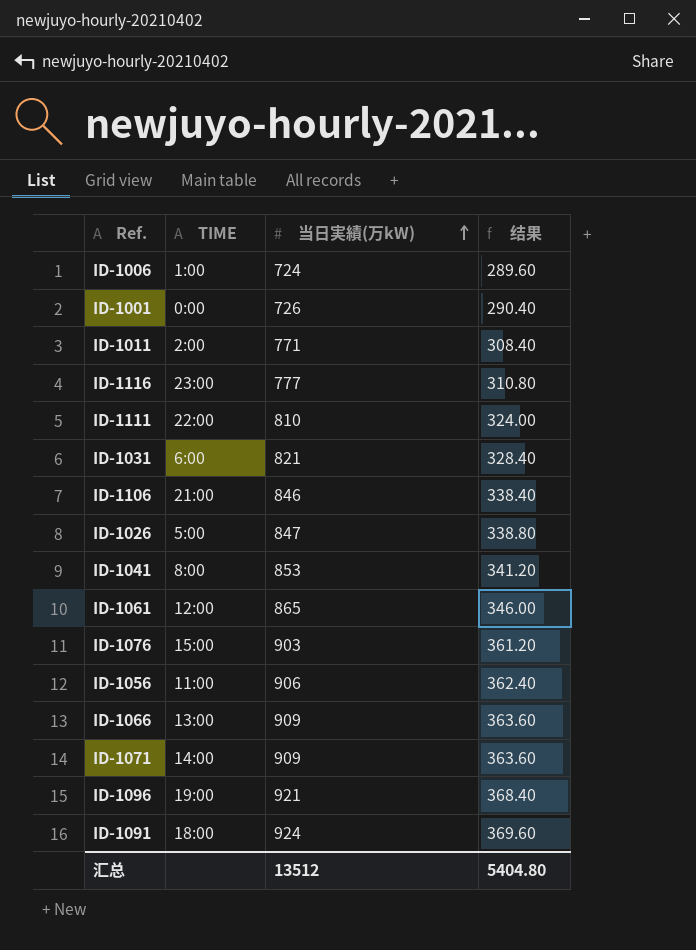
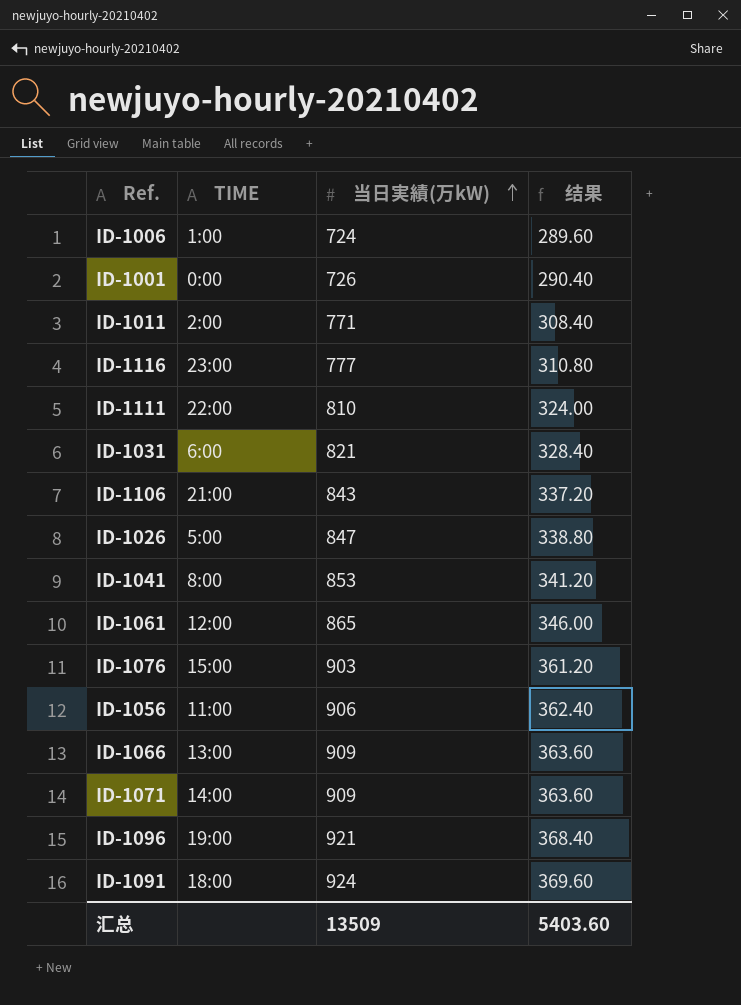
ID-1106 | 当日実績(万kW): 846 -> 843
ID-1106 | 结果: 338.40 -> 337.20
汇总 | 当日実績(万kW): 13512 -> 13509
汇总 | 结果: 5404.80 -> 5403.60

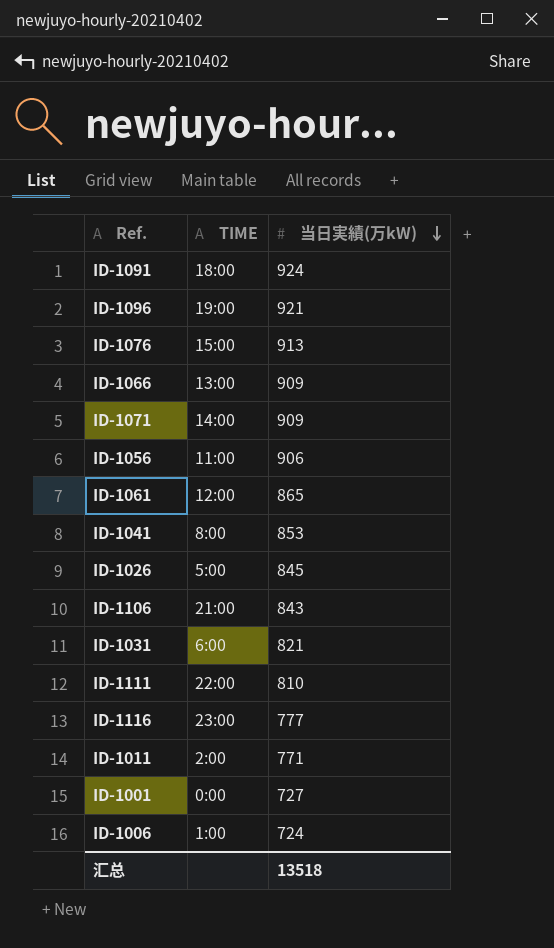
row order: 当日実績(万kW) ascending -> 当日実績(万kW) descending
column 结果 | formula: [当日実績(万kW)] * 0.4 -> none
ID-1076 | 当日実績(万kW): 903 -> 913
ID-1026 | 当日実績(万kW): 847 -> 845
ID-1001 | 当日実績(万kW): 726 -> 727
汇总 | 当日実績(万kW): 13509 -> 13518

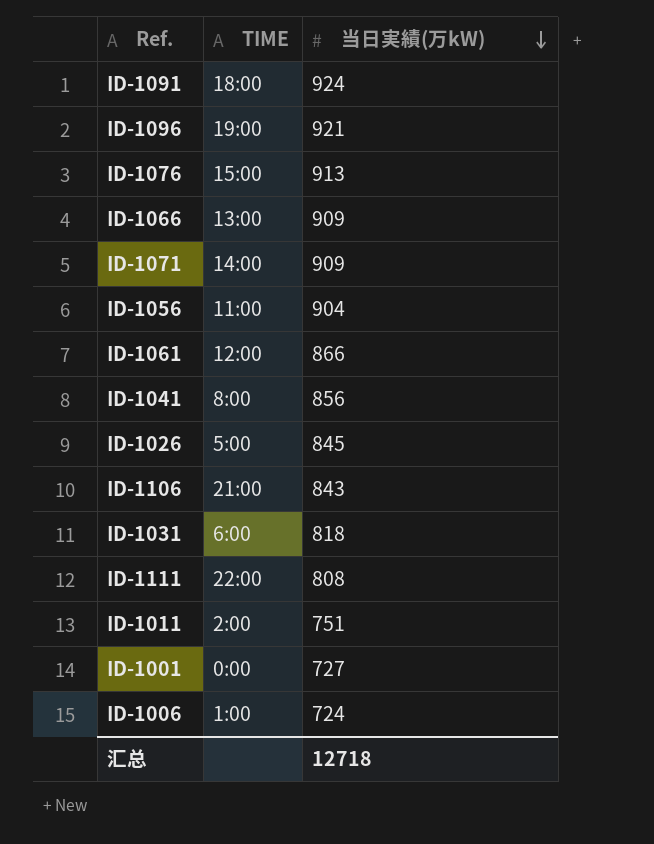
row ID-1116: 23:00 | 777 -> none
ID-1056 | 当日実績(万kW): 906 -> 904
ID-1061 | 当日実績(万kW): 865 -> 866
ID-1041 | 当日実績(万kW): 853 -> 856
ID-1031 | 当日実績(万kW): 821 -> 818
ID-1111 | 当日実績(万kW): 810 -> 808
ID-1011 | 当日実績(万kW): 771 -> 751
汇总 | 当日実績(万kW): 13518 -> 12718

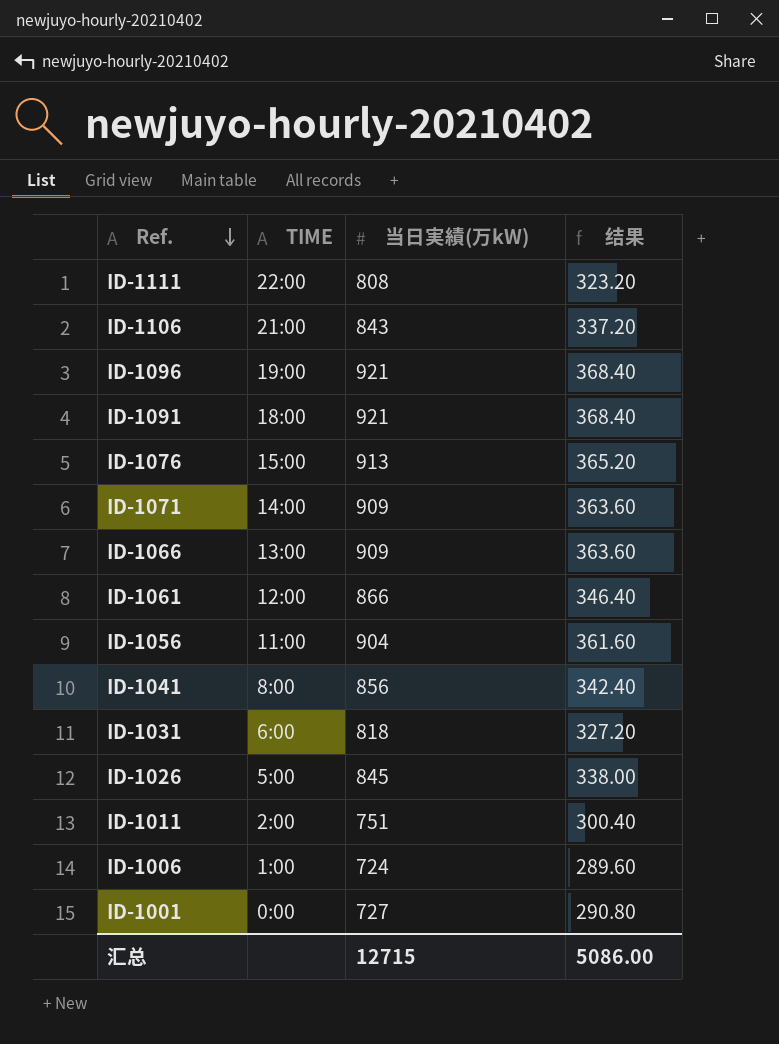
row order: 当日実績(万kW) descending -> Ref. descending
column 结果 | formula: none -> [当日実績(万kW)] * 0.4
ID-1091 | 当日実績(万kW): 924 -> 921
汇总 | 当日実績(万kW): 12718 -> 12715

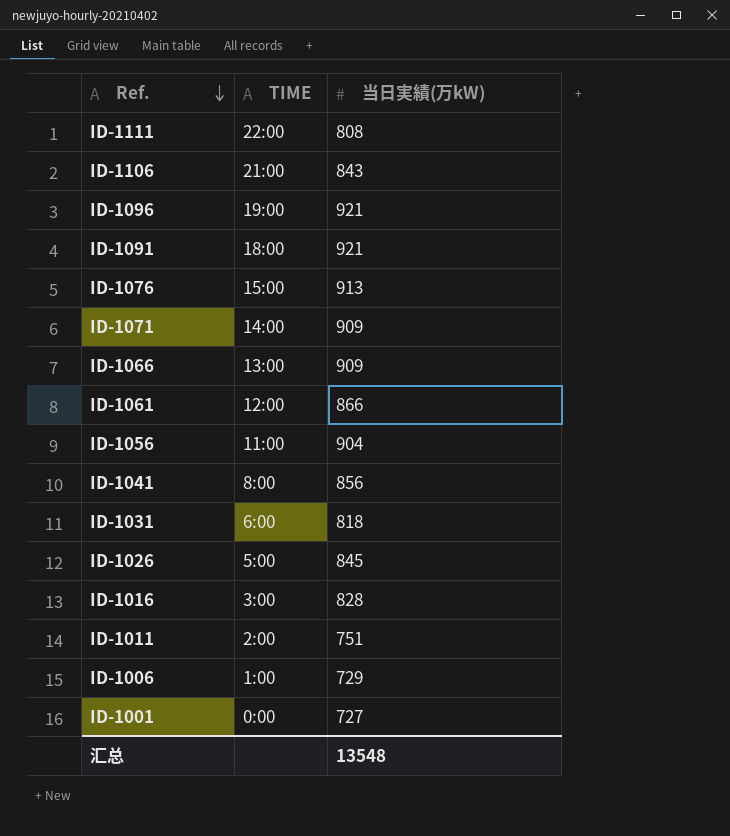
column 结果 | formula: [当日実績(万kW)] * 0.4 -> none
row ID-1016: none -> 3:00 | 828
ID-1006 | 当日実績(万kW): 724 -> 729
汇总 | 当日実績(万kW): 12715 -> 13548

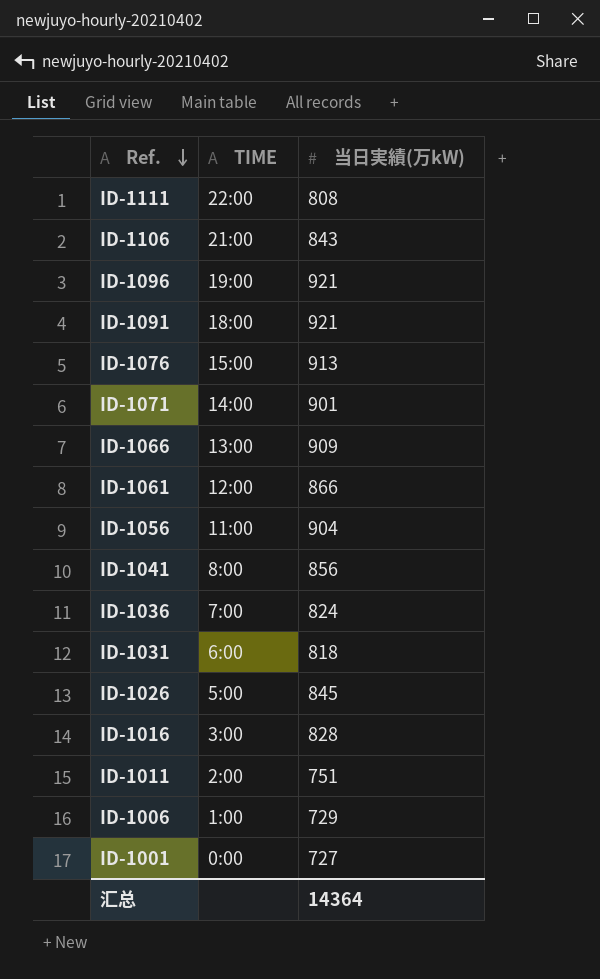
ID-1071 | 当日実績(万kW): 909 -> 901
row ID-1036: none -> 7:00 | 824
汇总 | 当日実績(万kW): 13548 -> 14364

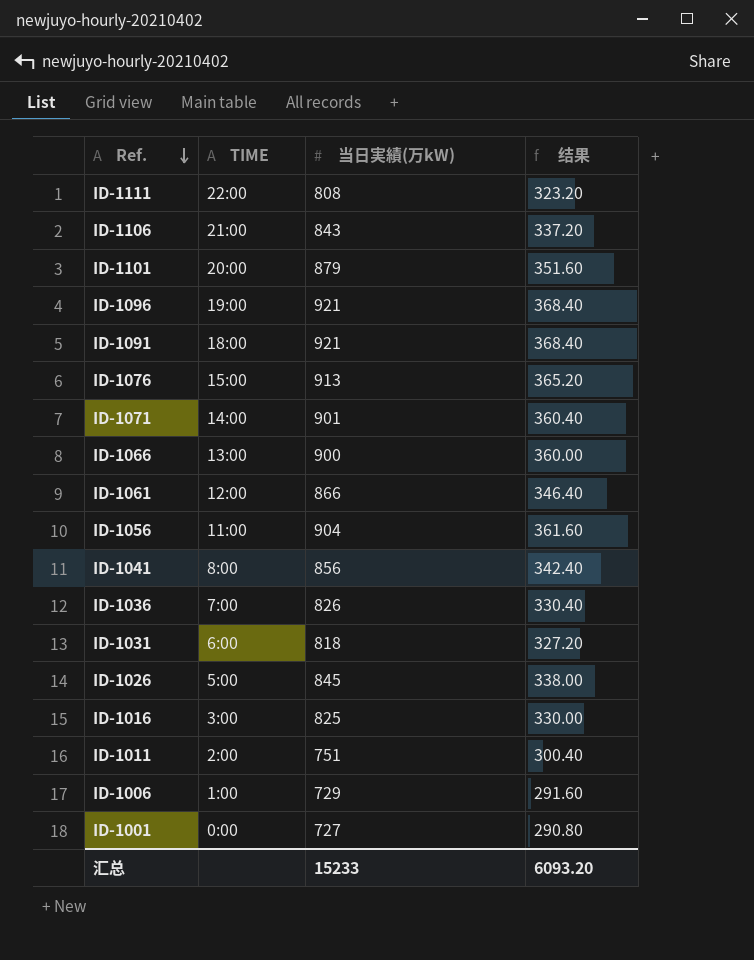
column 结果 | formula: none -> [当日実績(万kW)] * 0.4
row ID-1101: none -> 20:00 | 879 | 351.60
ID-1066 | 当日実績(万kW): 909 -> 900
ID-1036 | 当日実績(万kW): 824 -> 826
ID-1016 | 当日実績(万kW): 828 -> 825
汇总 | 当日実績(万kW): 14364 -> 15233

